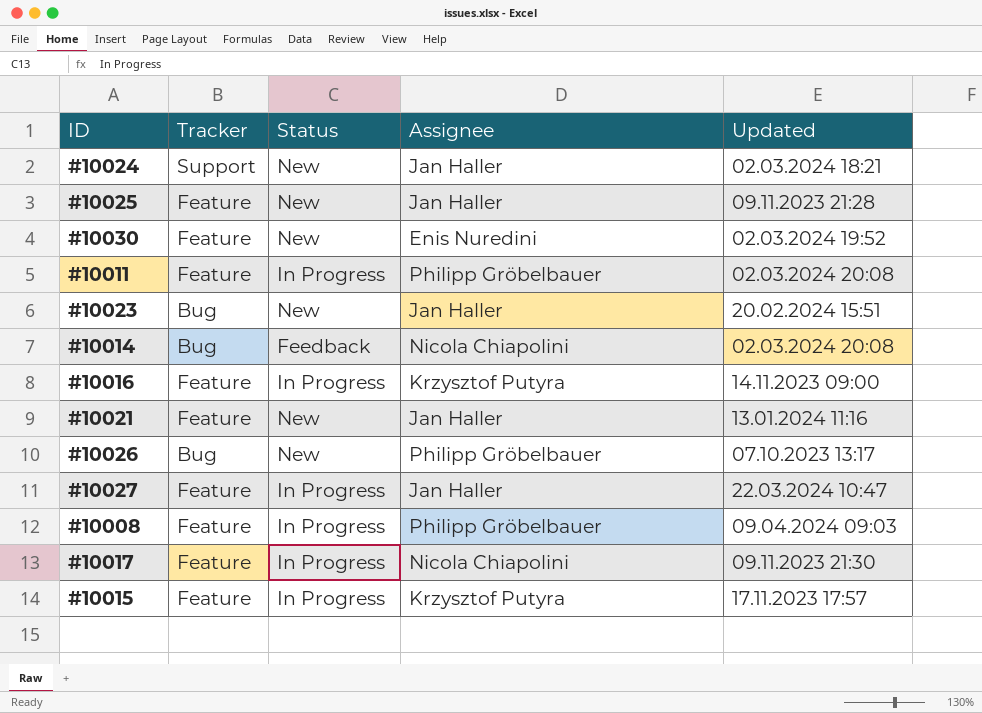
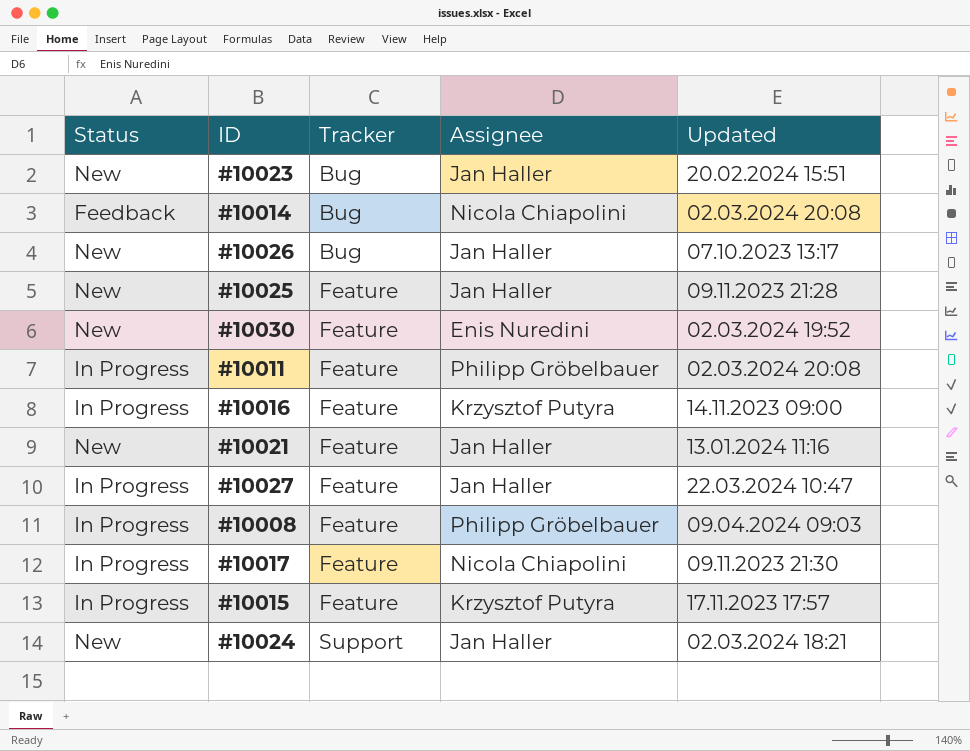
row order: none -> Tracker ascending
column Status | position: 3 -> 1
#10026 | Assignee: Philipp Gröbelbauer -> Jan Haller

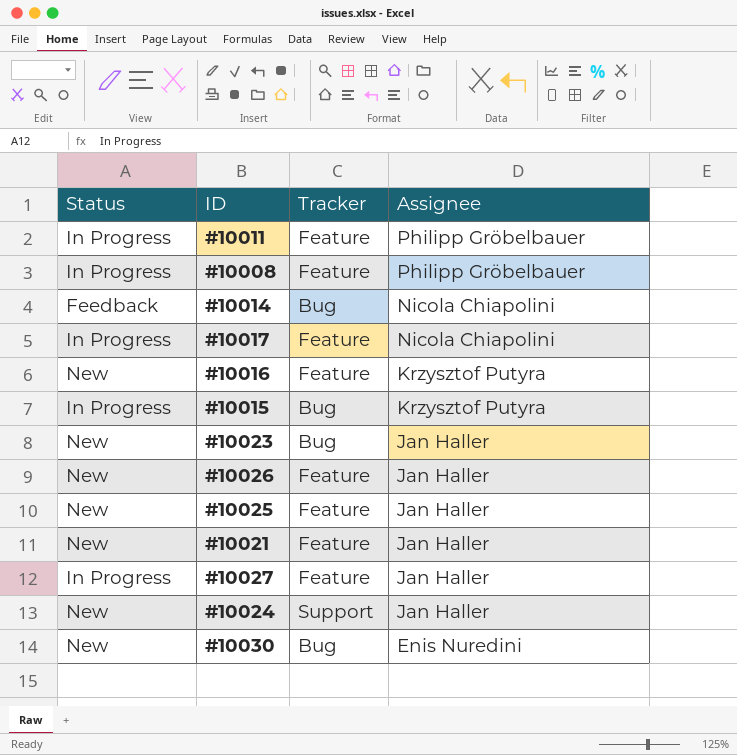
row order: Tracker ascending -> Assignee descending
column Updated | position: 5 -> none
#10016 | Status: In Progress -> New
#10015 | Tracker: Feature -> Bug
#10026 | Tracker: Bug -> Feature
#10030 | Tracker: Feature -> Bug

